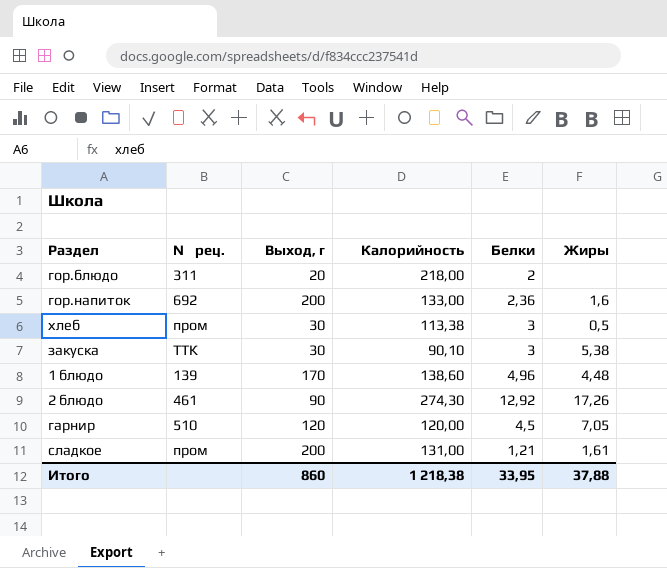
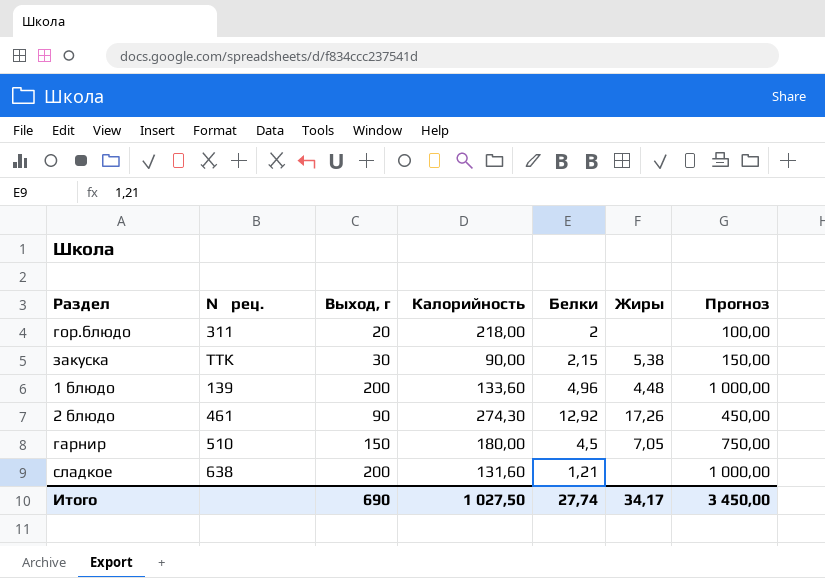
column Прогноз | formula: none -> [Выход, г] * 5
row гор.напиток: 692 | 200 | 133,00 | 2,36 | 1,6 -> none
row хлеб: пром | 30 | 113,38 | 3 | 0,5 -> none
закуска | Калорийность: 90,10 -> 90,00
закуска | Белки: 3 -> 2,15
1 блюдо | Выход, г: 170 -> 200
1 блюдо | Калорийность: 138,60 -> 133,60
гарнир | Выход, г: 120 -> 150
гарнир | Калорийность: 120,00 -> 180,00
сладкое | № рец.: пром -> 638
сладкое | Калорийность: 131,00 -> 131,60
сладкое | Жиры: 1,61 -> none
Итого | Выход, г: 860 -> 690
Итого | Калорийность: 1 218,38 -> 1 027,50
Итого | Белки: 33,95 -> 27,74
Итого | Жиры: 37,88 -> 34,17

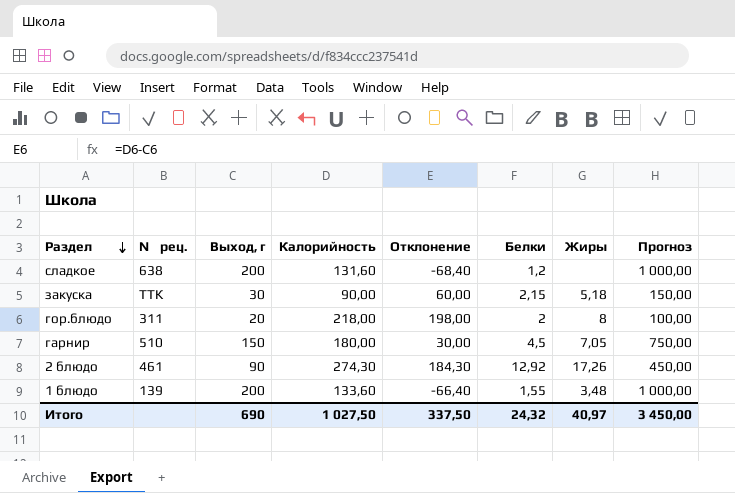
row order: none -> Раздел descending
column Отклонение | formula: none -> [Калорийность] - [Выход, г]
сладкое | Белки: 1,21 -> 1,2
закуска | Жиры: 5,38 -> 5,18
гор.блюдо | Жиры: none -> 8
1 блюдо | Белки: 4,96 -> 1,55
1 блюдо | Жиры: 4,48 -> 3,48
Итого | Белки: 27,74 -> 24,32
Итого | Жиры: 34,17 -> 40,97

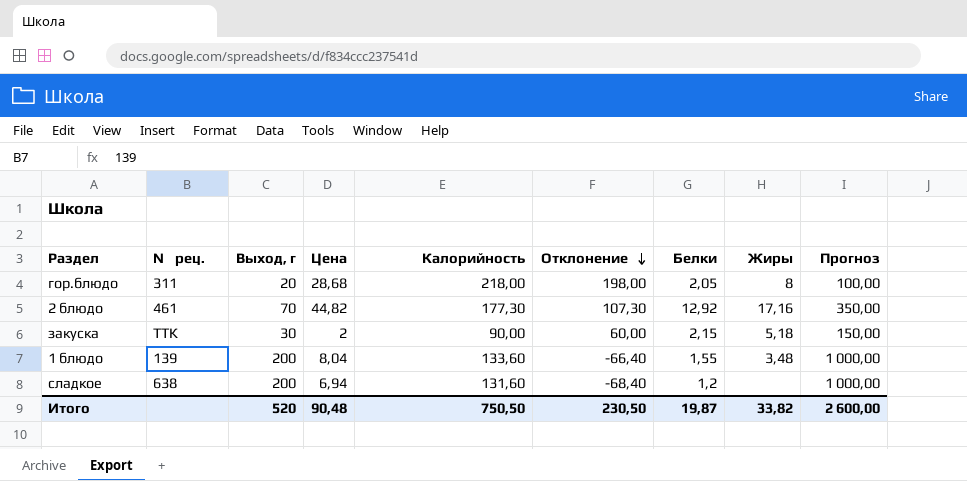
row order: Раздел descending -> Отклонение descending
column Цена | position: none -> 4
row гарнир: 510 | 150 | 180,00 | 30,00 | 4,5 | 7,05 | 750,00 -> none
гор.блюдо | Белки: 2 -> 2,05
2 блюдо | Выход, г: 90 -> 70
2 блюдо | Калорийность: 274,30 -> 177,30
2 блюдо | Отклонение: 184,30 -> 107,30
2 блюдо | Жиры: 17,26 -> 17,16
2 блюдо | Прогноз: 450,00 -> 350,00
Итого | Выход, г: 690 -> 520
Итого | Калорийность: 1 027,50 -> 750,50
Итого | Отклонение: 337,50 -> 230,50
Итого | Белки: 24,32 -> 19,87
Итого | Жиры: 40,97 -> 33,82
Итого | Прогноз: 3 450,00 -> 2 600,00

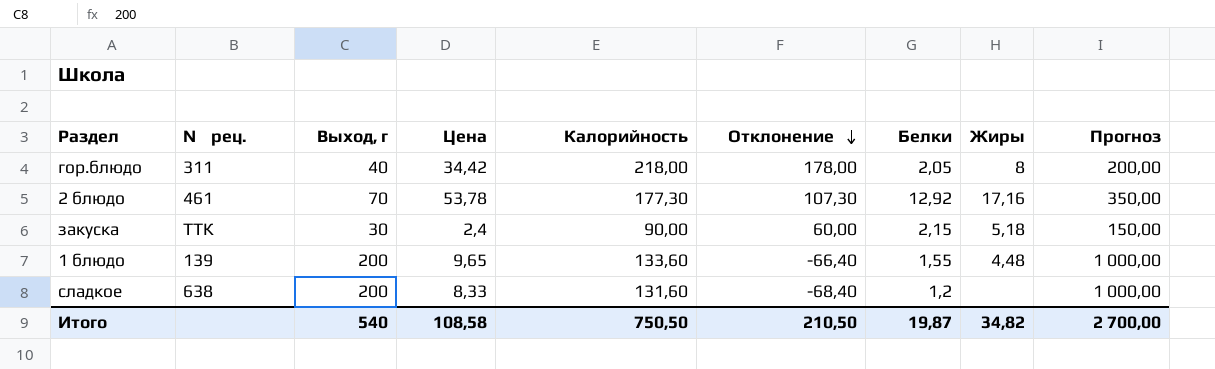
гор.блюдо | Выход, г: 20 -> 40
гор.блюдо | Цена: 28,68 -> 34,42
гор.блюдо | Отклонение: 198,00 -> 178,00
гор.блюдо | Прогноз: 100,00 -> 200,00
2 блюдо | Цена: 44,82 -> 53,78
закуска | Цена: 2 -> 2,4
1 блюдо | Цена: 8,04 -> 9,65
1 блюдо | Жиры: 3,48 -> 4,48
сладкое | Цена: 6,94 -> 8,33
Итого | Выход, г: 520 -> 540
Итого | Цена: 90,48 -> 108,58
Итого | Отклонение: 230,50 -> 210,50
Итого | Жиры: 33,82 -> 34,82
Итого | Прогноз: 2 600,00 -> 2 700,00

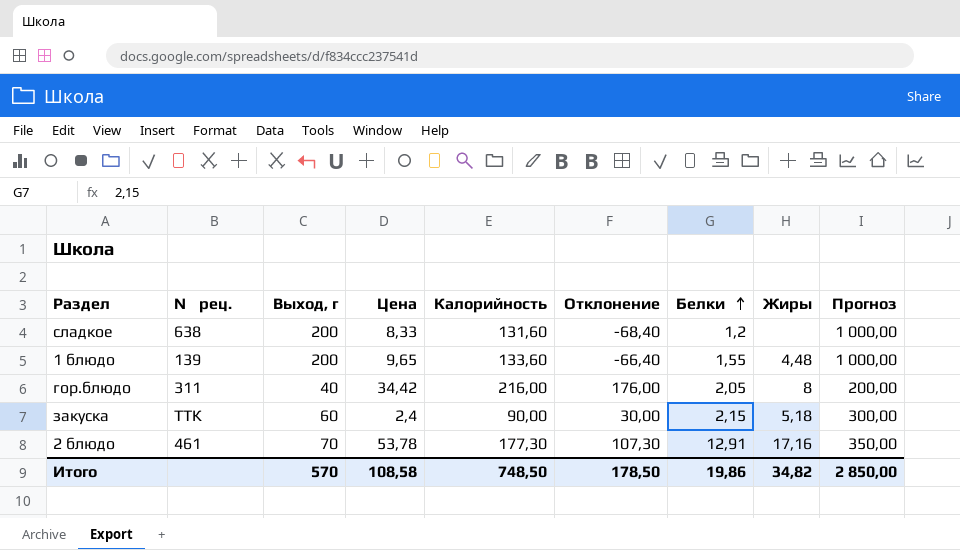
row order: Отклонение descending -> Белки ascending
гор.блюдо | Калорийность: 218,00 -> 216,00
гор.блюдо | Отклонение: 178,00 -> 176,00
закуска | Выход, г: 30 -> 60
закуска | Отклонение: 60,00 -> 30,00
закуска | Прогноз: 150,00 -> 300,00
2 блюдо | Белки: 12,92 -> 12,91
Итого | Выход, г: 540 -> 570
Итого | Калорийность: 750,50 -> 748,50
Итого | Отклонение: 210,50 -> 178,50
Итого | Белки: 19,87 -> 19,86
Итого | Прогноз: 2 700,00 -> 2 850,00

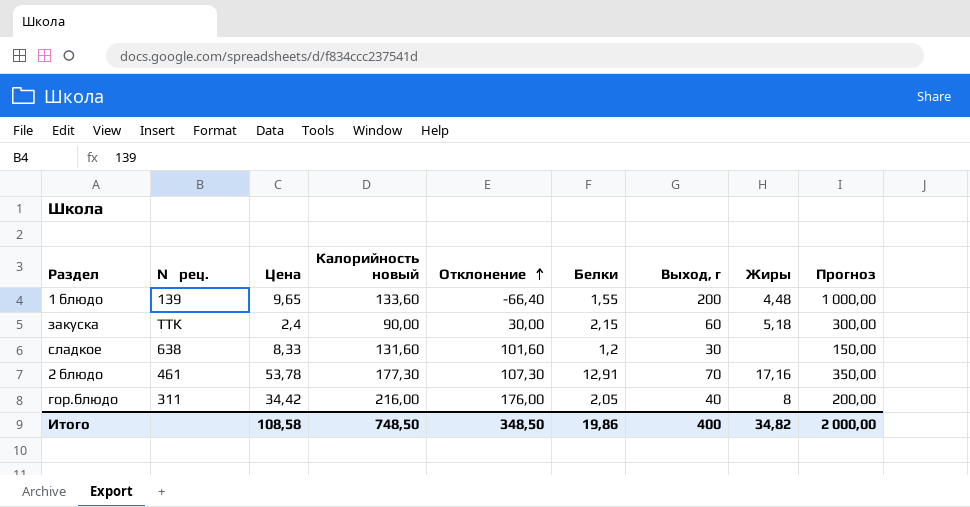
row order: Белки ascending -> Отклонение ascending
column name: Калорийность -> Калорийность новый
column Выход, г | position: 3 -> 7
сладкое | Отклонение: -68,40 -> 101,60
сладкое | Выход, г: 200 -> 30
сладкое | Прогноз: 1 000,00 -> 150,00
Итого | Отклонение: 178,50 -> 348,50
Итого | Выход, г: 570 -> 400
Итого | Прогноз: 2 850,00 -> 2 000,00

